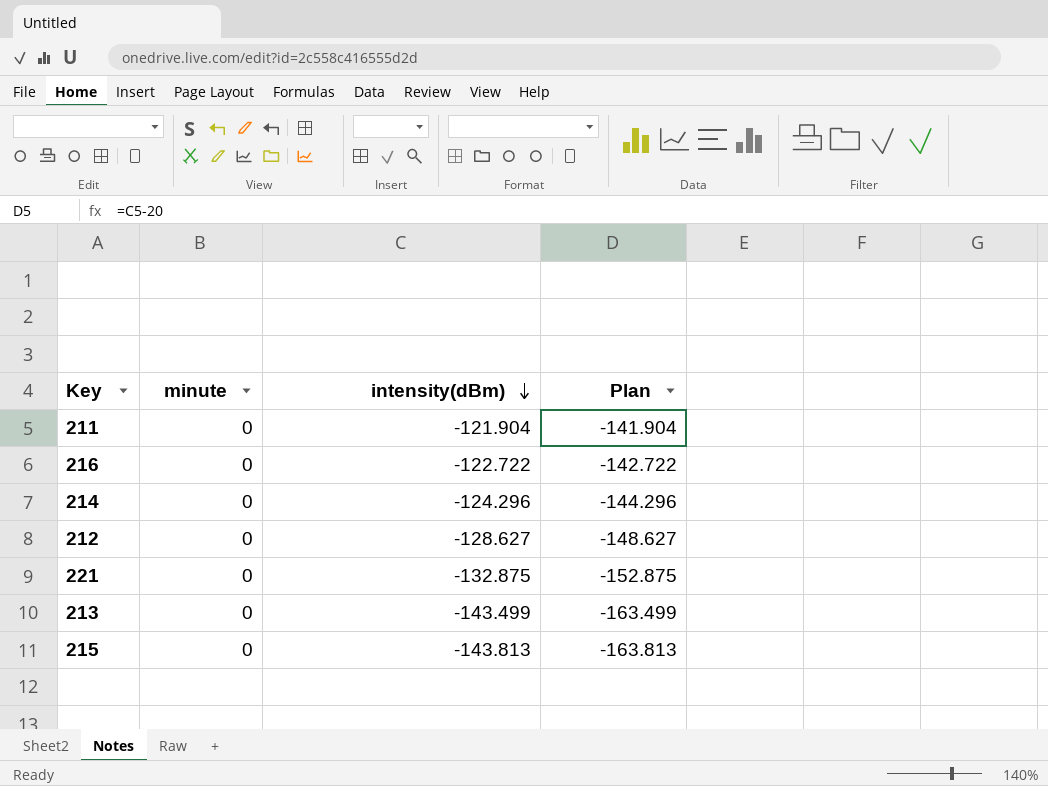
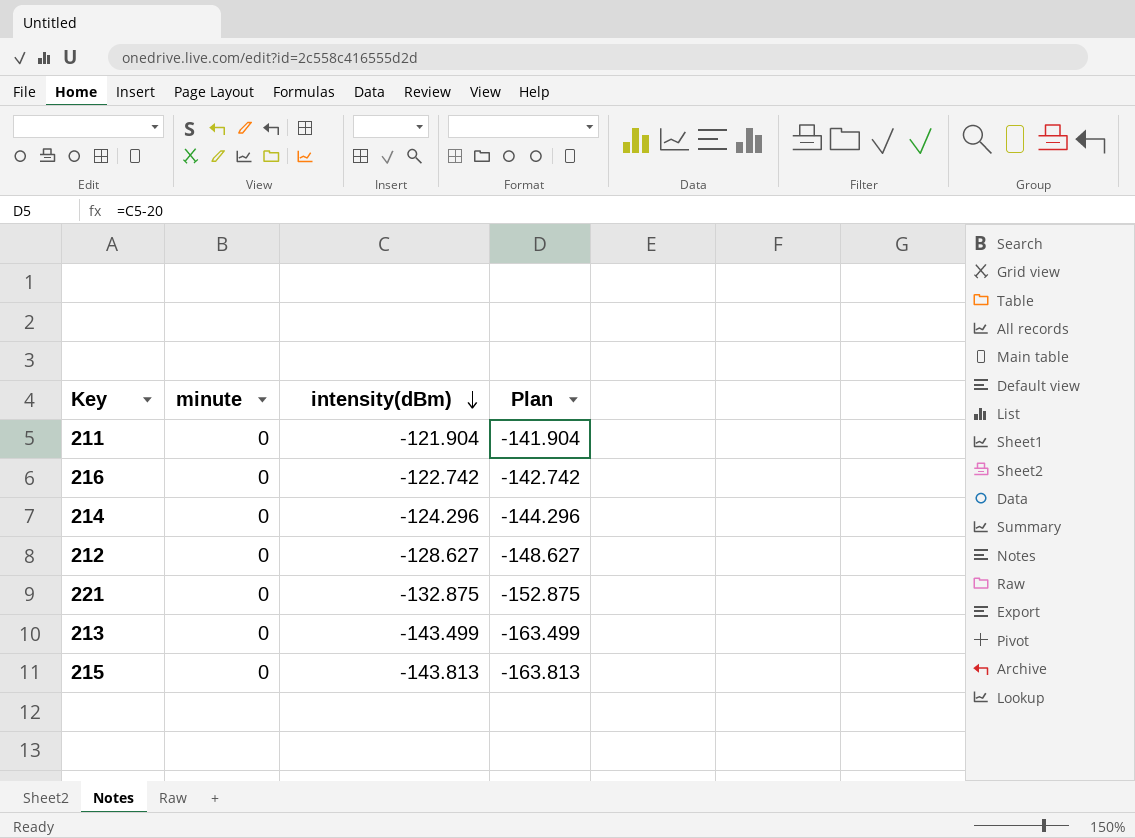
216 | intensity(dBm): -122.722 -> -122.742
216 | Plan: -142.722 -> -142.742

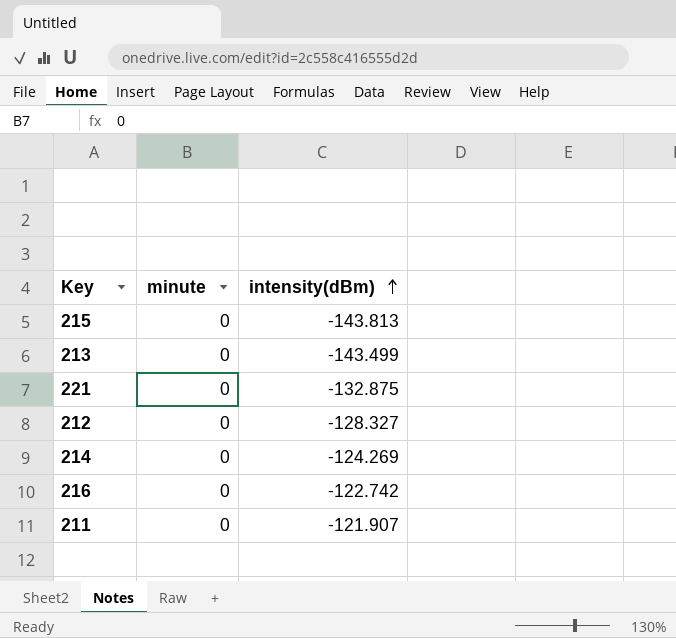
row order: intensity(dBm) descending -> intensity(dBm) ascending
column Plan | formula: [intensity(dBm)] - 20 -> none
212 | intensity(dBm): -128.627 -> -128.327
214 | intensity(dBm): -124.296 -> -124.269
211 | intensity(dBm): -121.904 -> -121.907

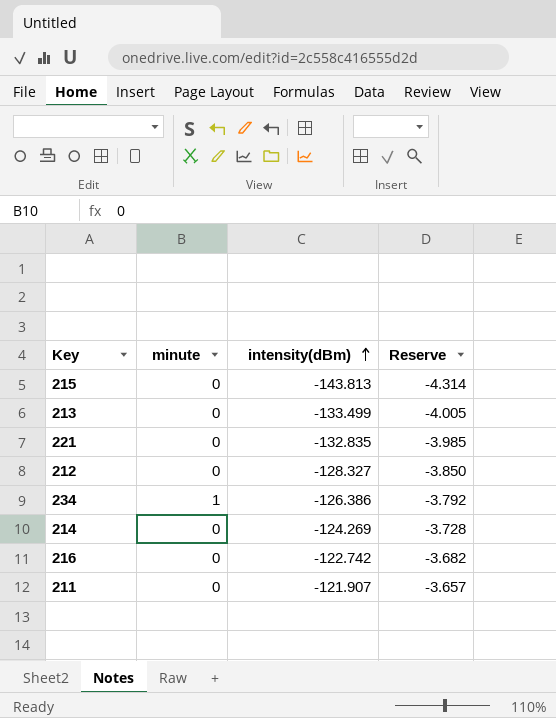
column Reserve | formula: none -> [intensity(dBm)] * 0.03
213 | intensity(dBm): -143.499 -> -133.499
221 | intensity(dBm): -132.875 -> -132.835
row 234: none -> 1 | -126.386 | -3.792

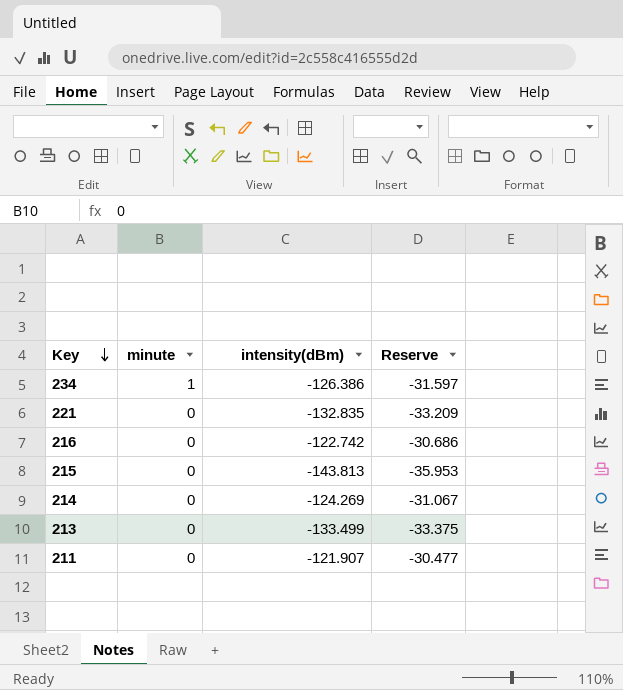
row order: intensity(dBm) ascending -> Key descending
column Reserve | formula: [intensity(dBm)] * 0.03 -> [intensity(dBm)] * 0.25
row 212: 0 | -128.327 | -3.850 -> none

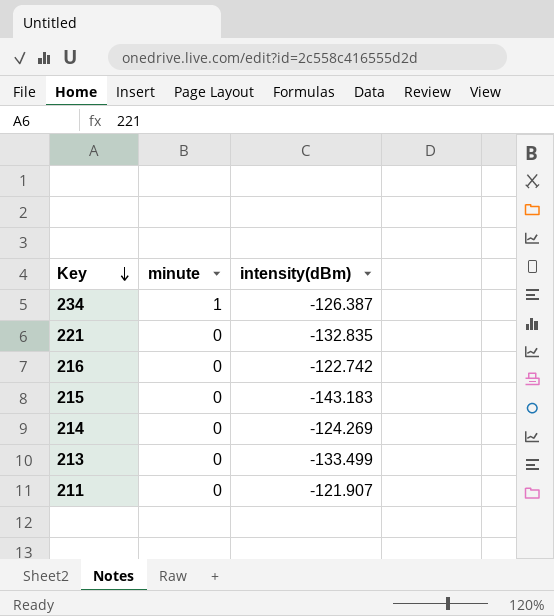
column Reserve | formula: [intensity(dBm)] * 0.25 -> none
234 | intensity(dBm): -126.386 -> -126.387
215 | intensity(dBm): -143.813 -> -143.183

